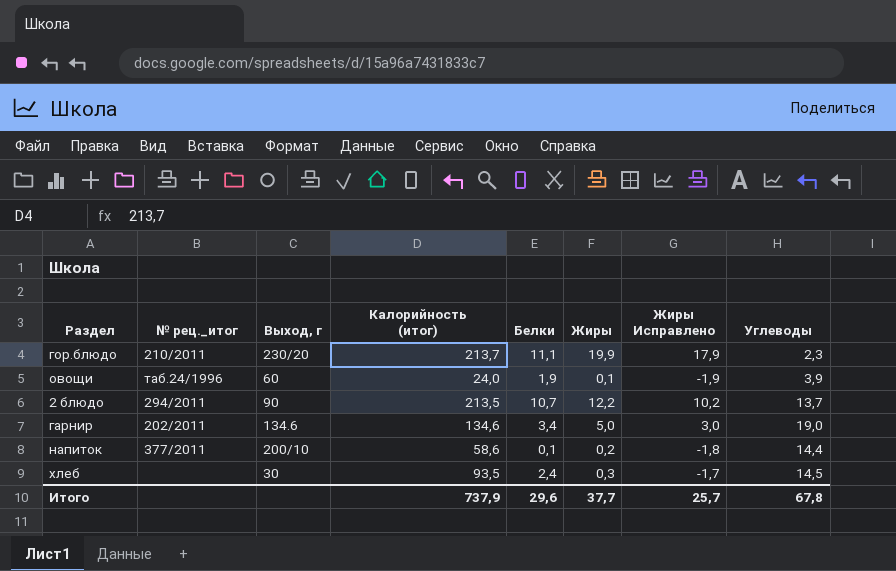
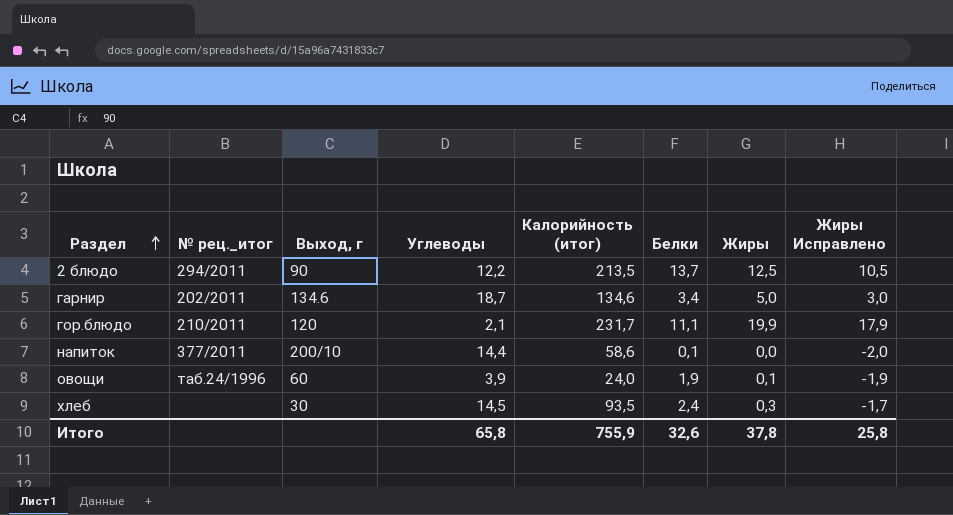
row order: none -> Раздел ascending
column Углеводы | position: 8 -> 4
2 блюдо | Углеводы: 13,7 -> 12,2
2 блюдо | Белки: 10,7 -> 13,7
2 блюдо | Жиры: 12,2 -> 12,5
2 блюдо | Жиры Исправлено: 10,2 -> 10,5
гарнир | Углеводы: 19,0 -> 18,7
гор.блюдо | Выход, г: 230/20 -> 120
гор.блюдо | Углеводы: 2,3 -> 2,1
гор.блюдо | Калорийность (итог): 213,7 -> 231,7
напиток | Жиры: 0,2 -> 0,0
напиток | Жиры Исправлено: -1,8 -> -2,0
Итого | Углеводы: 67,8 -> 65,8
Итого | Калорийность (итог): 737,9 -> 755,9
Итого | Белки: 29,6 -> 32,6
Итого | Жиры: 37,7 -> 37,8
Итого | Жиры Исправлено: 25,7 -> 25,8

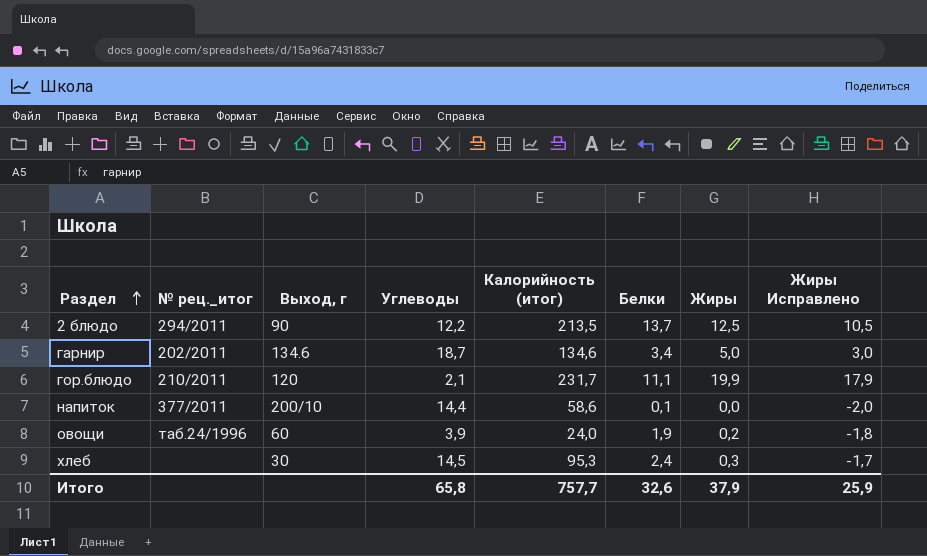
овощи | Жиры: 0,1 -> 0,2
овощи | Жиры Исправлено: -1,9 -> -1,8
хлеб | Калорийность (итог): 93,5 -> 95,3
Итого | Калорийность (итог): 755,9 -> 757,7
Итого | Жиры: 37,8 -> 37,9
Итого | Жиры Исправлено: 25,8 -> 25,9

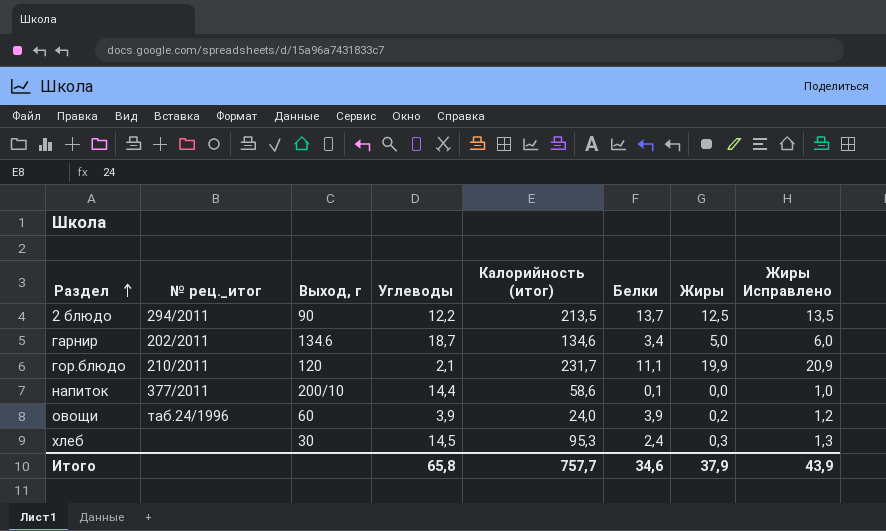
column Жиры Исправлено | formula: [Жиры] - 2 -> [Жиры] + 1
овощи | Белки: 1,9 -> 3,9
Итого | Белки: 32,6 -> 34,6
Итого | Жиры Исправлено: 25,9 -> 43,9

